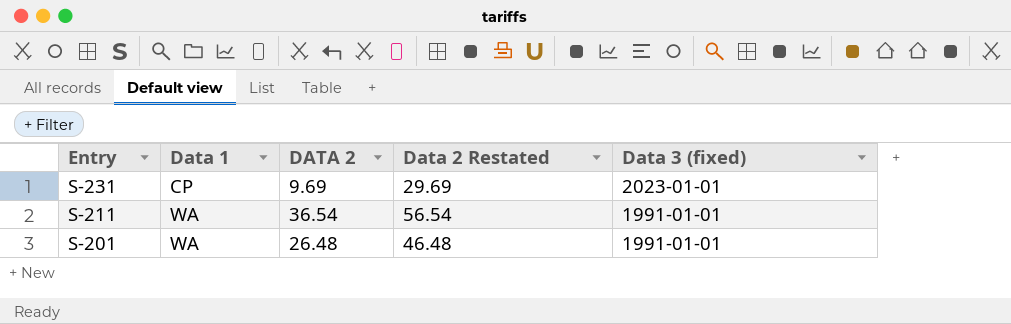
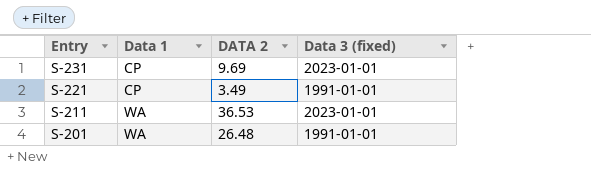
column Data 2 Restated | formula: [DATA 2] + 20 -> none
row S-221: none -> CP | 3.49 | 1991-01-01
S-211 | DATA 2: 36.54 -> 36.53
S-211 | Data 3 (fixed): 1991-01-01 -> 2023-01-01

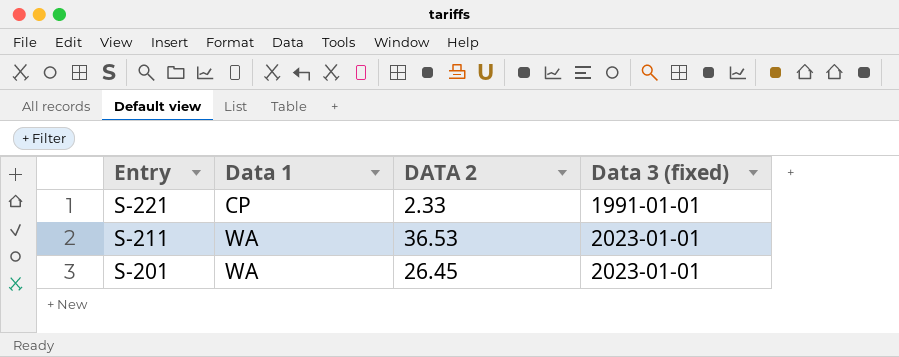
row S-231: CP | 9.69 | 2023-01-01 -> none
S-221 | DATA 2: 3.49 -> 2.33
S-201 | DATA 2: 26.48 -> 26.45
S-201 | Data 3 (fixed): 1991-01-01 -> 2023-01-01

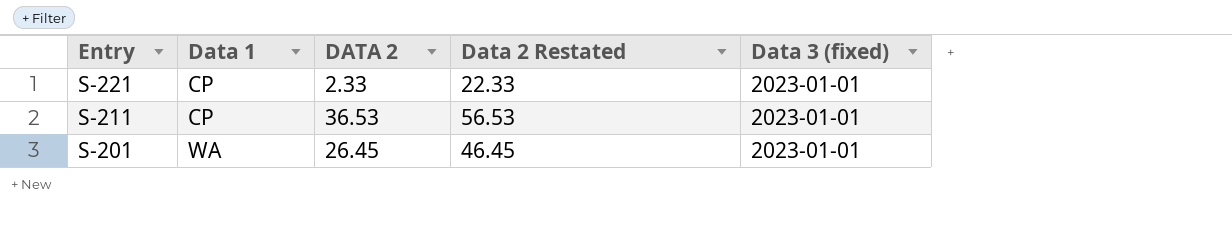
column Data 2 Restated | formula: none -> [DATA 2] + 20
S-221 | Data 3 (fixed): 1991-01-01 -> 2023-01-01
S-211 | Data 1: WA -> CP

